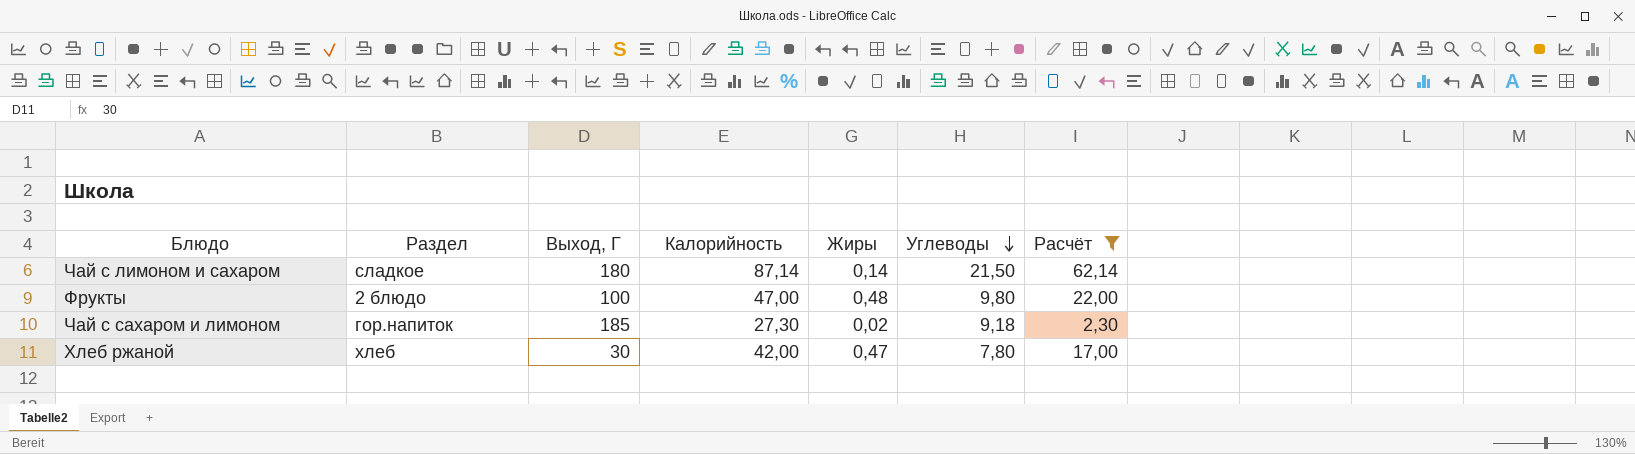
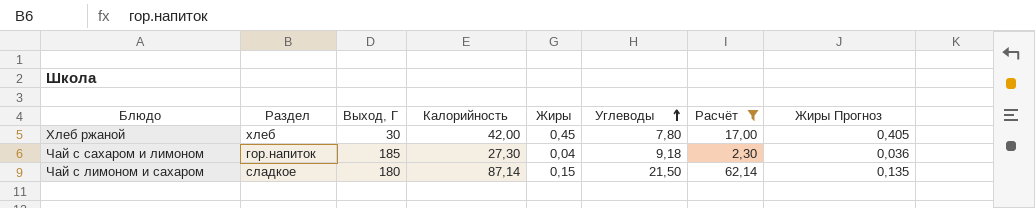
row order: Углеводы descending -> Углеводы ascending
column Жиры Прогноз | formula: none -> [Жиры] * 0,9
row Фрукты: 2 блюдо | 100 | 47,00 | 0,48 | 9,80 | 22,00 -> none
Хлеб ржаной | Жиры: 0,47 -> 0,45
Чай с сахаром и лимоном | Жиры: 0,02 -> 0,04
Чай с лимоном и сахаром | Жиры: 0,14 -> 0,15

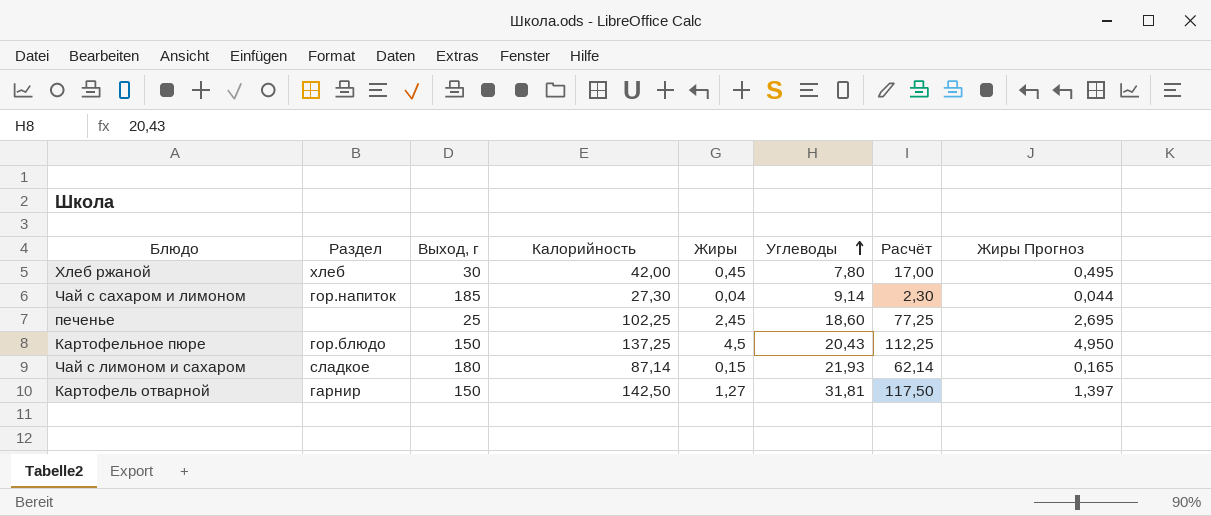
filter: Расчёт <= 62,14 -> none
column name: Выход, Г -> Выход, г
column Жиры Прогноз | formula: [Жиры] * 0,9 -> [Жиры] * 1,1
Чай с сахаром и лимоном | Углеводы: 9,18 -> 9,14
Чай с лимоном и сахаром | Углеводы: 21,50 -> 21,93

